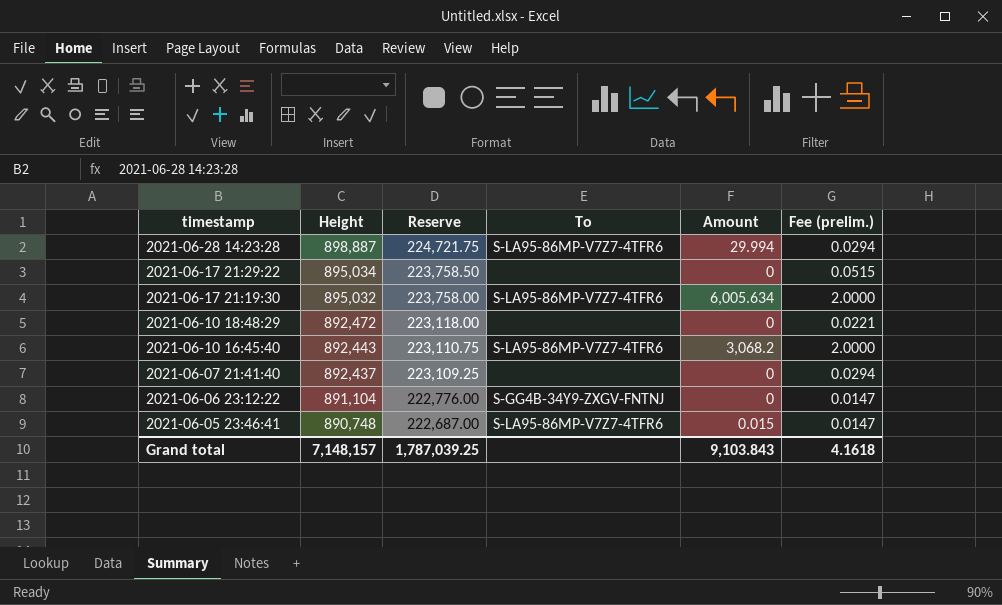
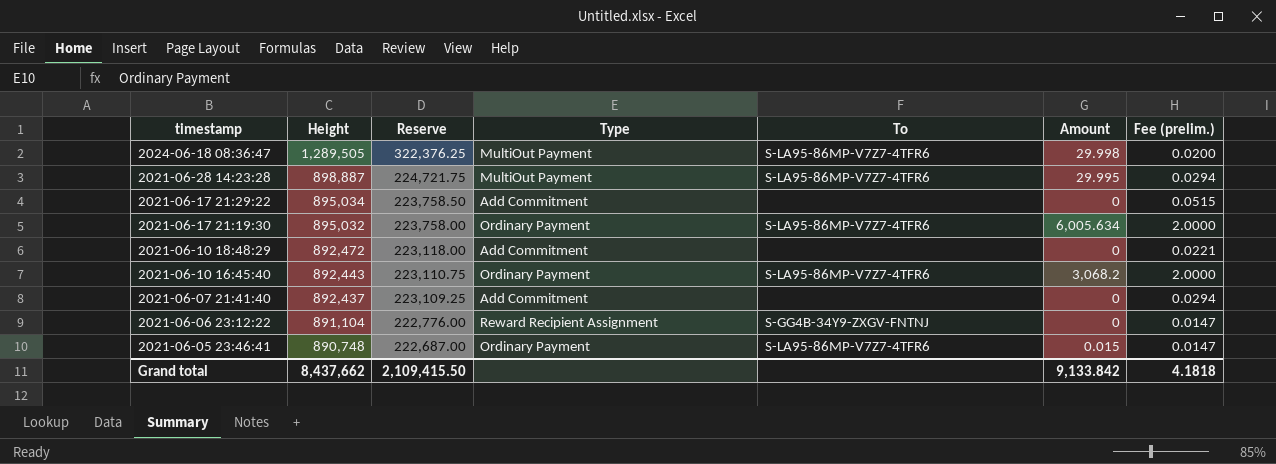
column Type | position: none -> 4
row 2024-06-18 08:36:47: none -> 1,289,505 | 322,376.25 | MultiOut Payment | S-LA95-86MP-V7Z7-4TFR6 | 29.998 | 0.0200
2021-06-28 14:23:28 | Amount: 29.994 -> 29.995
Grand total | Height: 7,148,157 -> 8,437,662
Grand total | Reserve: 1,787,039.25 -> 2,109,415.50
Grand total | Amount: 9,103.843 -> 9,133.842
Grand total | Fee (prelim.): 4.1618 -> 4.1818

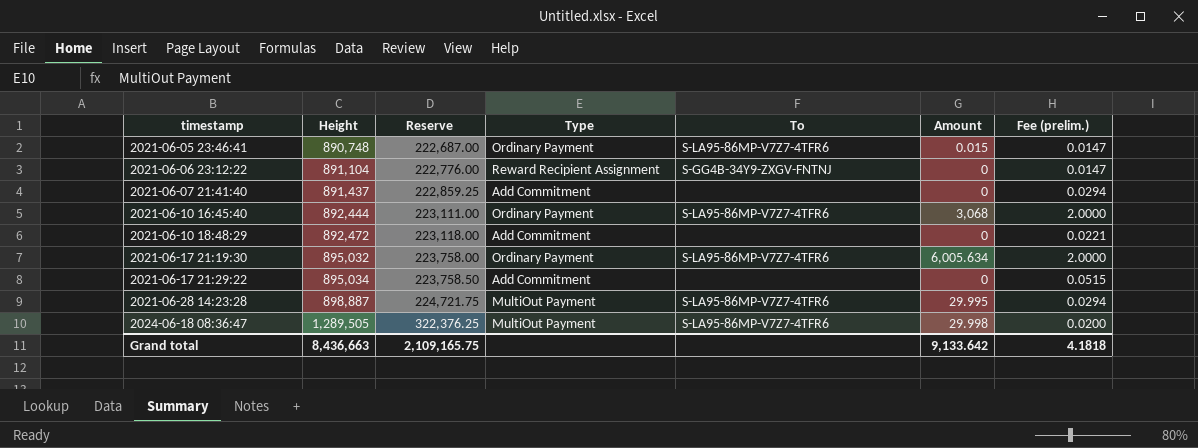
row order: timestamp descending -> timestamp ascending
2021-06-07 21:41:40 | Height: 892,437 -> 891,437
2021-06-07 21:41:40 | Reserve: 223,109.25 -> 222,859.25
2021-06-10 16:45:40 | Height: 892,443 -> 892,444
2021-06-10 16:45:40 | Reserve: 223,110.75 -> 223,111.00
2021-06-10 16:45:40 | Amount: 3,068.2 -> 3,068
Grand total | Height: 8,437,662 -> 8,436,663
Grand total | Reserve: 2,109,415.50 -> 2,109,165.75
Grand total | Amount: 9,133.842 -> 9,133.642

